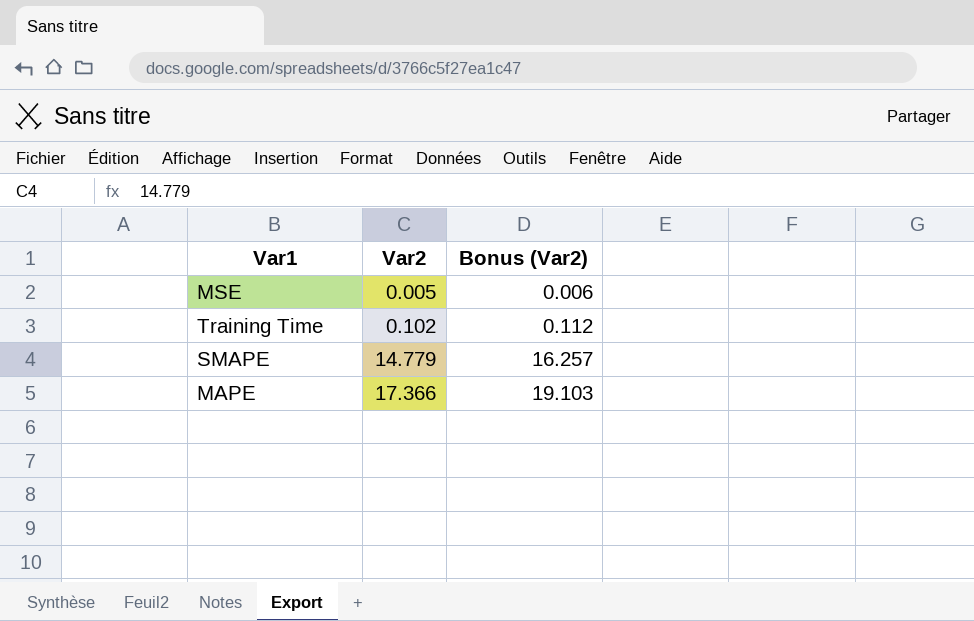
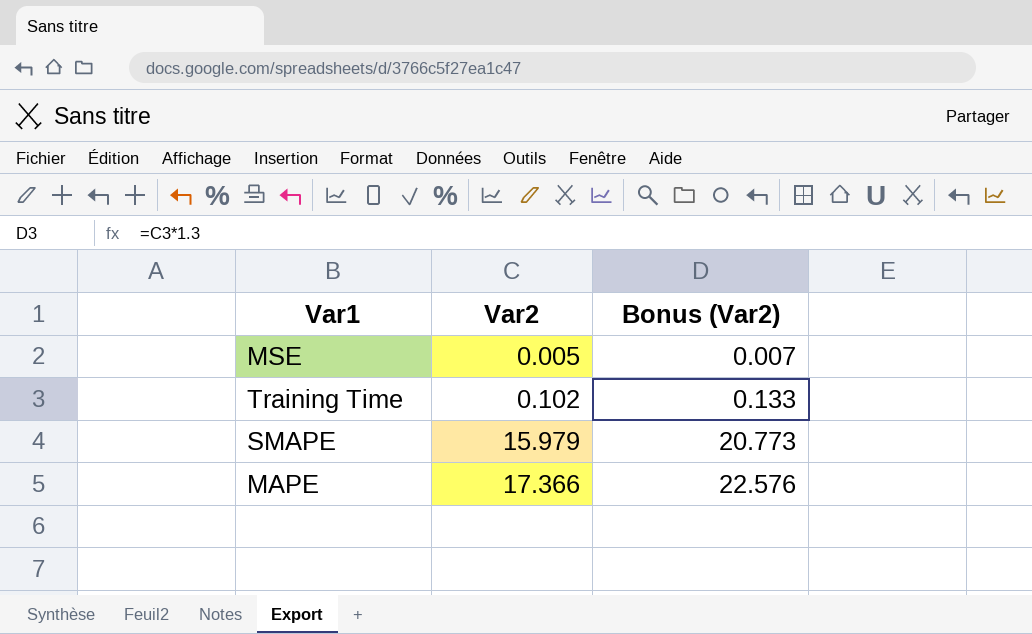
column Bonus (Var2) | formula: [Var2] * 1.1 -> [Var2] * 1.3
SMAPE | Var2: 14.779 -> 15.979

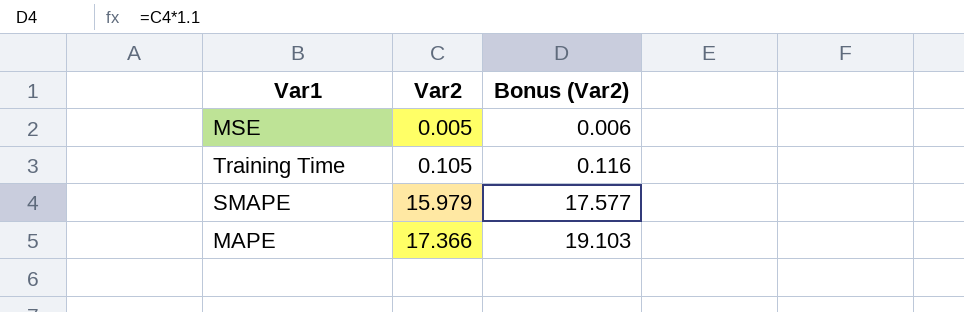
column Bonus (Var2) | formula: [Var2] * 1.3 -> [Var2] * 1.1
Training Time | Var2: 0.102 -> 0.105

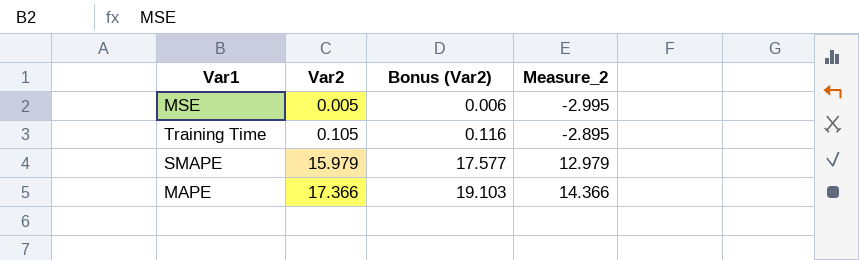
column Measure_2 | formula: none -> [Var2] - 3

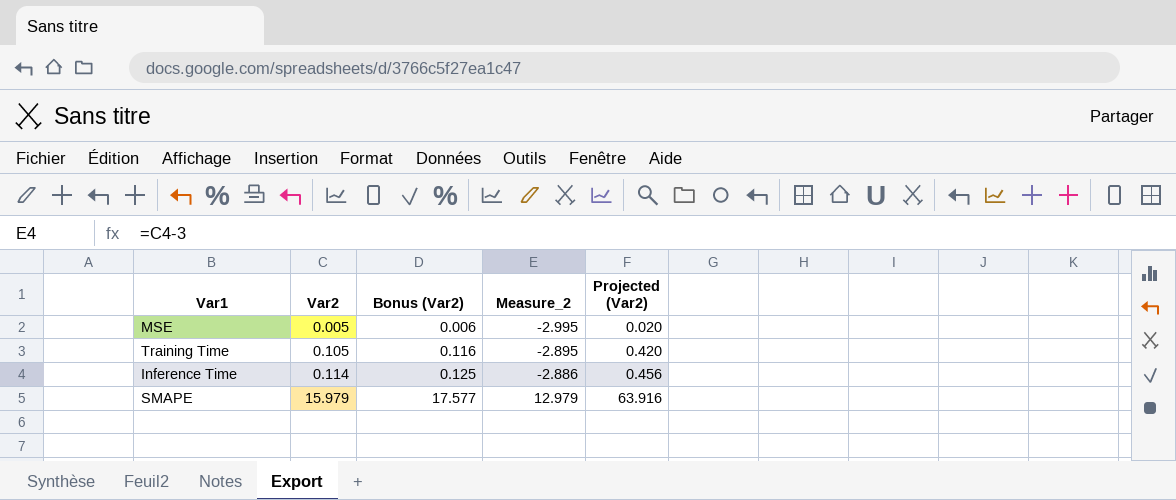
column Projected (Var2) | formula: none -> [Var2] * 4
row MAPE: 17.366 | 19.103 | 14.366 -> none
row Inference Time: none -> 0.114 | 0.125 | -2.886 | 0.456

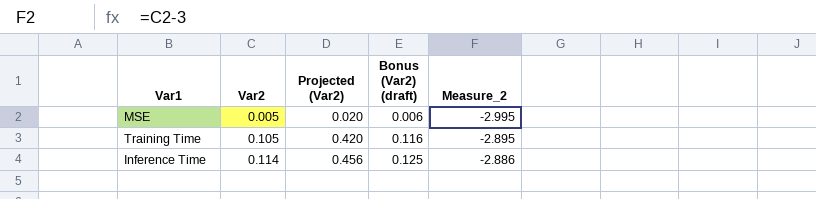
column Projected (Var2) | position: 5 -> 3
column name: Bonus (Var2) -> Bonus (Var2) (draft)
row SMAPE: 15.979 | 17.577 | 12.979 | 63.916 -> none

